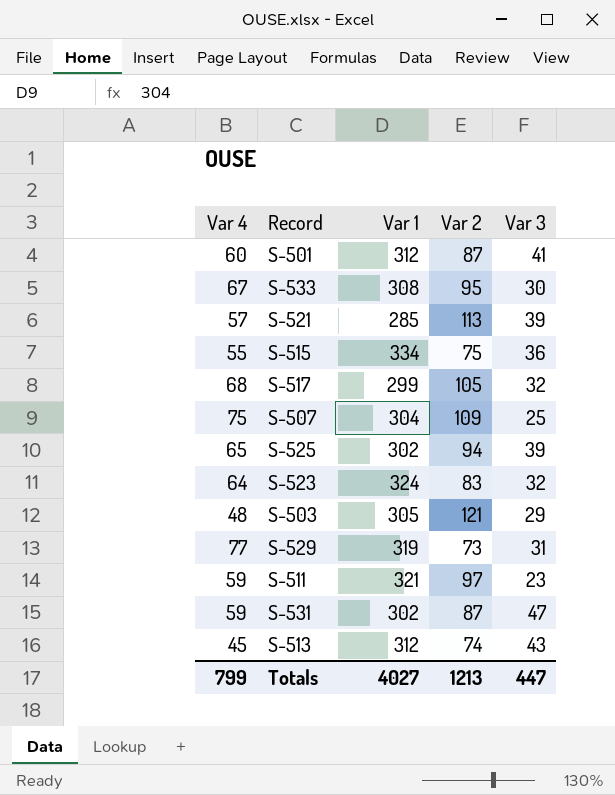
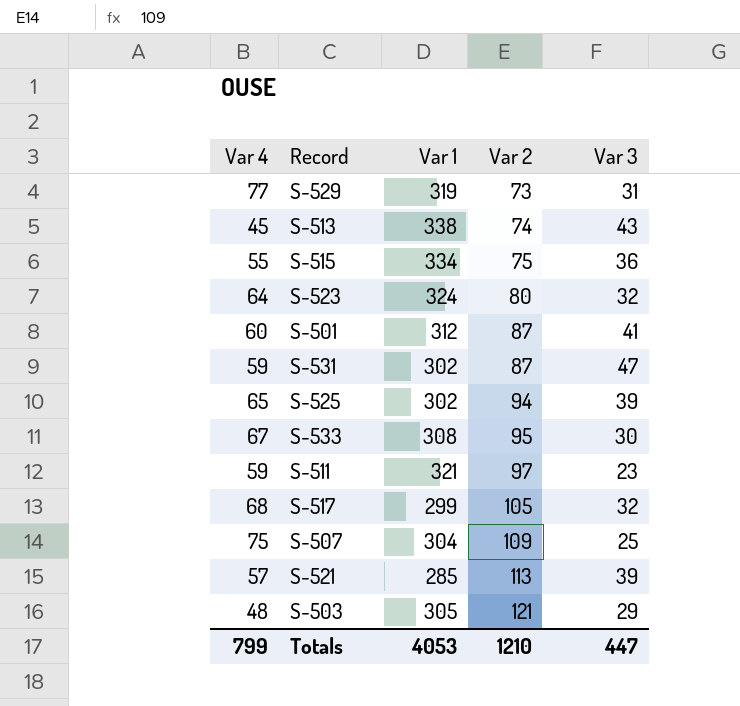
row order: none -> Var 2 ascending
S-513 | Var 1: 312 -> 338
S-523 | Var 2: 83 -> 80
Totals | Var 1: 4027 -> 4053
Totals | Var 2: 1213 -> 1210

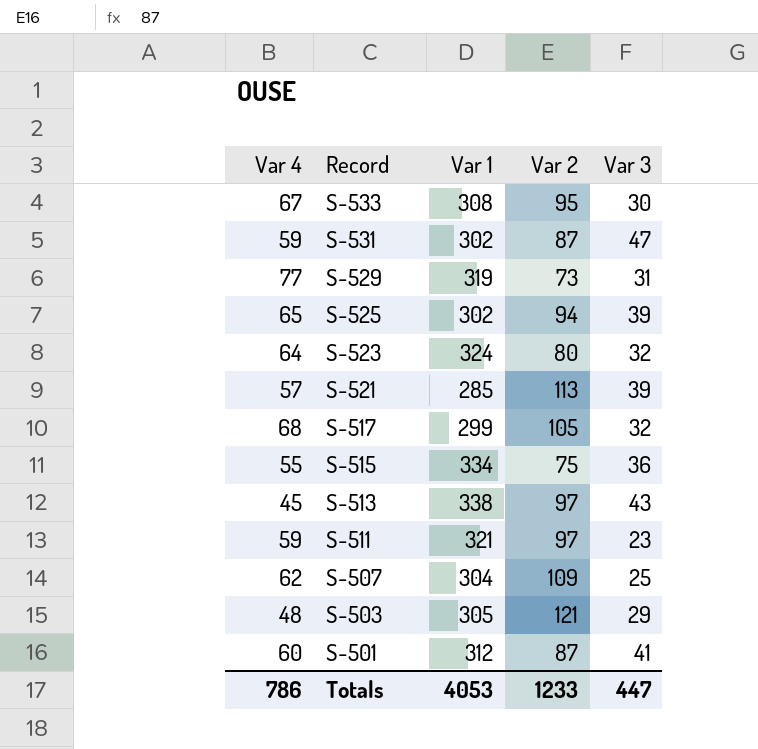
row order: Var 2 ascending -> Record descending
S-513 | Var 2: 74 -> 97
S-507 | Var 4: 75 -> 62
Totals | Var 4: 799 -> 786
Totals | Var 2: 1210 -> 1233

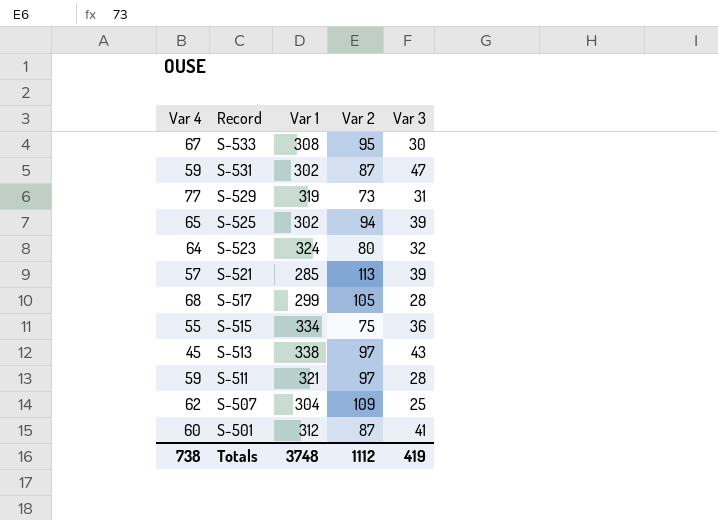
row S-503: 48 | 305 | 121 | 29 -> none
S-517 | Var 3: 32 -> 28
S-511 | Var 3: 23 -> 28
Totals | Var 4: 786 -> 738
Totals | Var 1: 4053 -> 3748
Totals | Var 2: 1233 -> 1112
Totals | Var 3: 447 -> 419

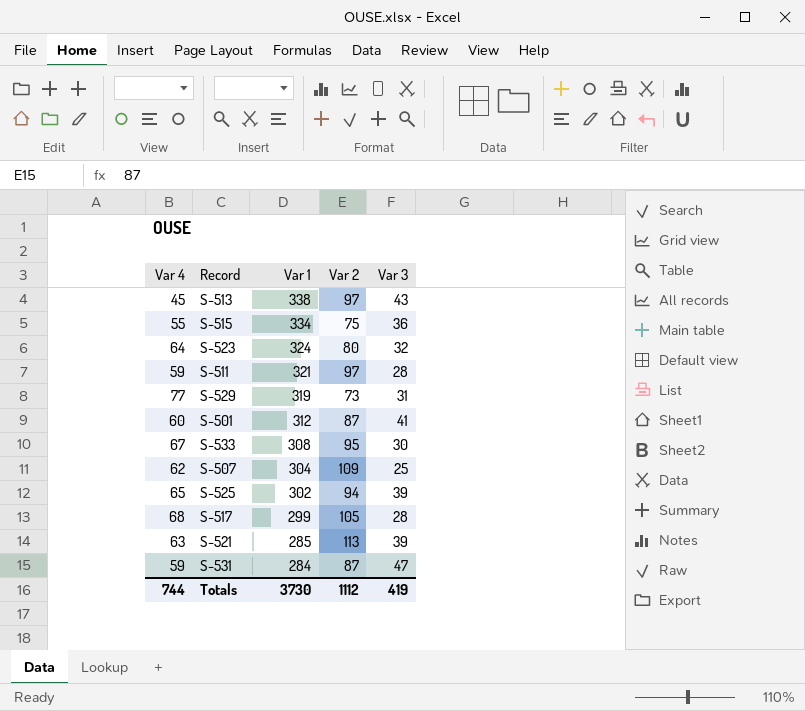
row order: Record descending -> Var 1 descending
S-521 | Var 4: 57 -> 63
S-531 | Var 1: 302 -> 284
Totals | Var 4: 738 -> 744
Totals | Var 1: 3748 -> 3730

